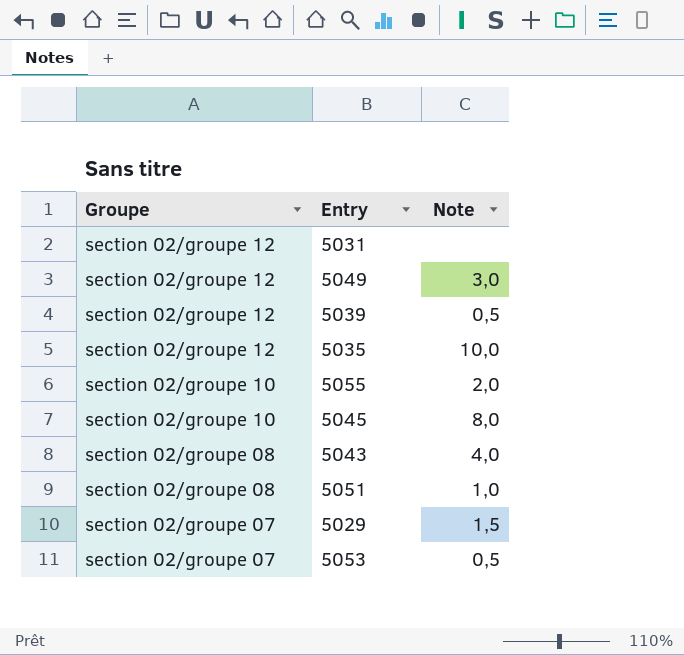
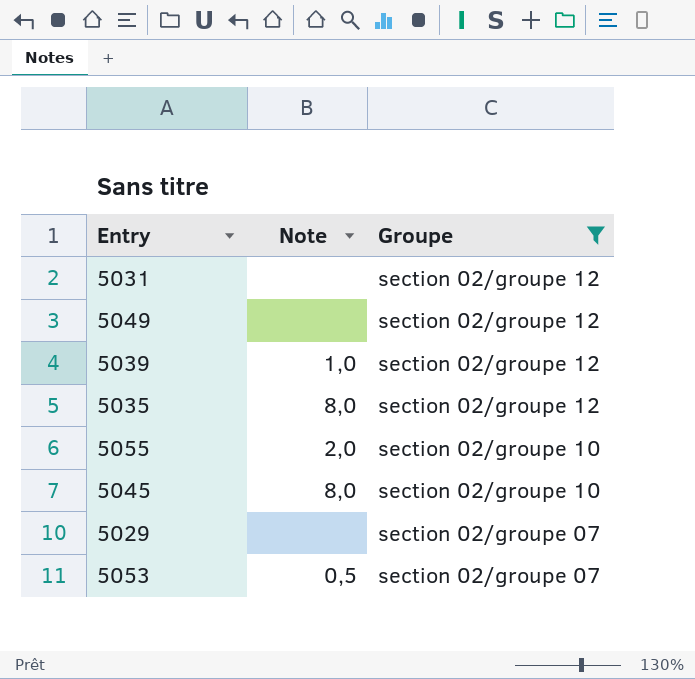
filter: none -> Groupe != section 02/groupe 08
column Groupe | position: 1 -> 3
5049 | Note: 3,0 -> none
5039 | Note: 0,5 -> 1,0
5035 | Note: 10,0 -> 8,0
5029 | Note: 1,5 -> none

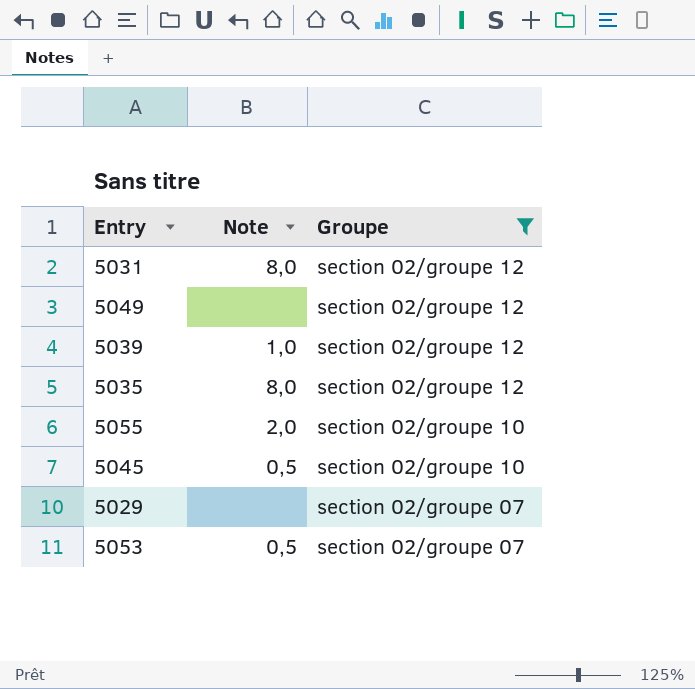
5031 | Note: none -> 8,0
5045 | Note: 8,0 -> 0,5

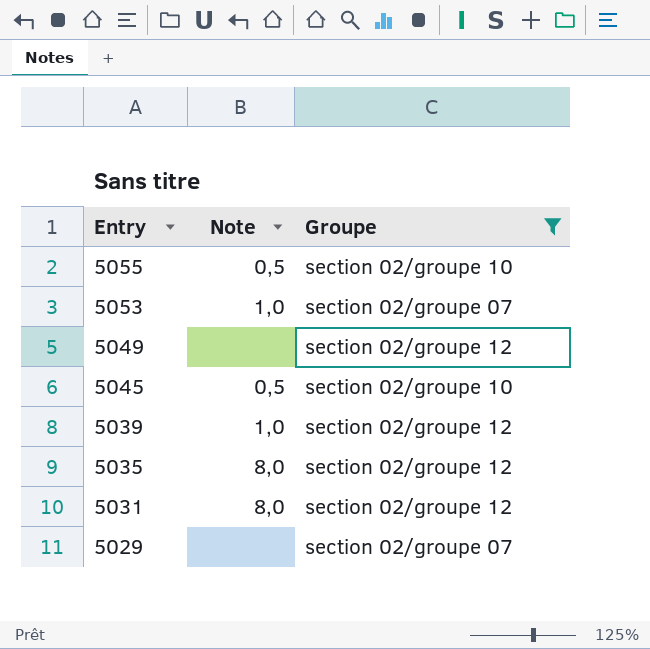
row order: Groupe descending -> Entry descending
5055 | Note: 2,0 -> 0,5
5053 | Note: 0,5 -> 1,0

